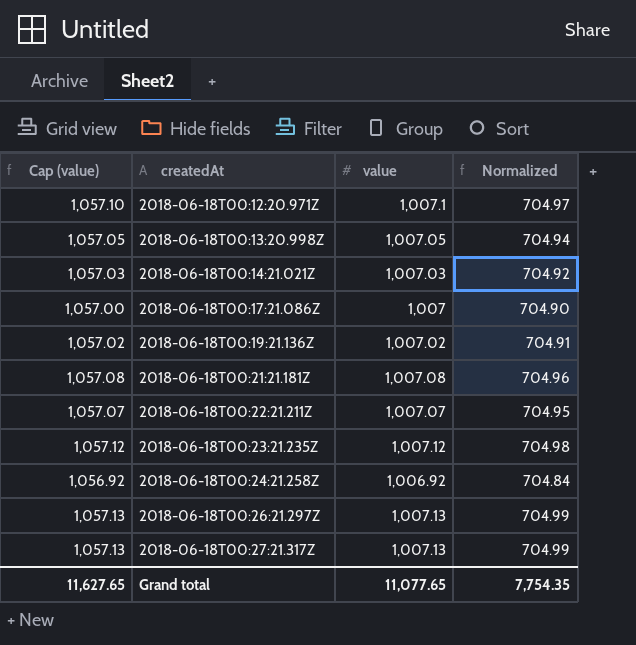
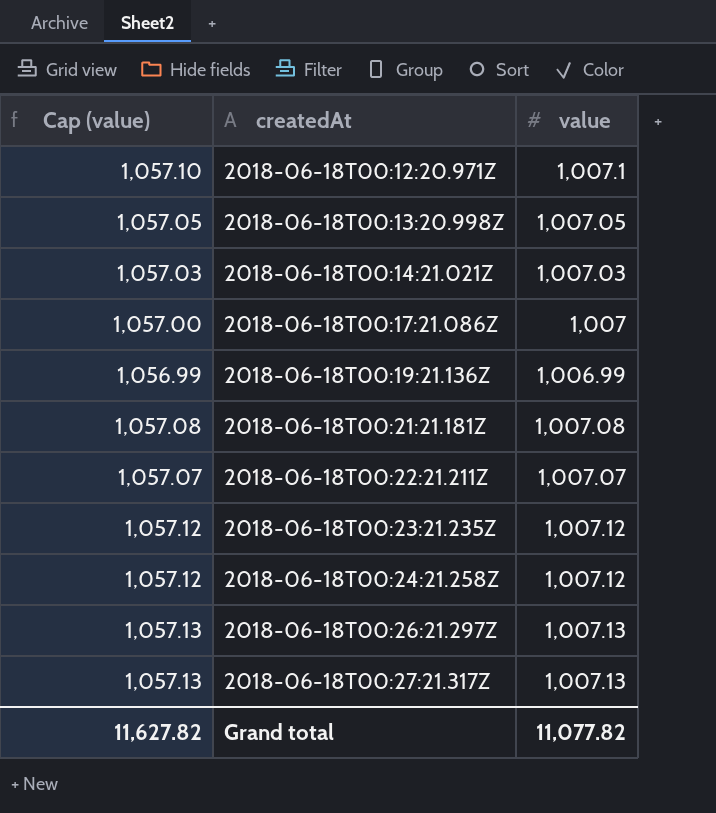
column Normalized | formula: [value] * 0.7 -> none
2018-06-18T00:19:21.136Z | Cap (value): 1,057.02 -> 1,056.99
2018-06-18T00:19:21.136Z | value: 1,007.02 -> 1,006.99
2018-06-18T00:24:21.258Z | Cap (value): 1,056.92 -> 1,057.12
2018-06-18T00:24:21.258Z | value: 1,006.92 -> 1,007.12
Grand total | Cap (value): 11,627.65 -> 11,627.82
Grand total | value: 11,077.65 -> 11,077.82

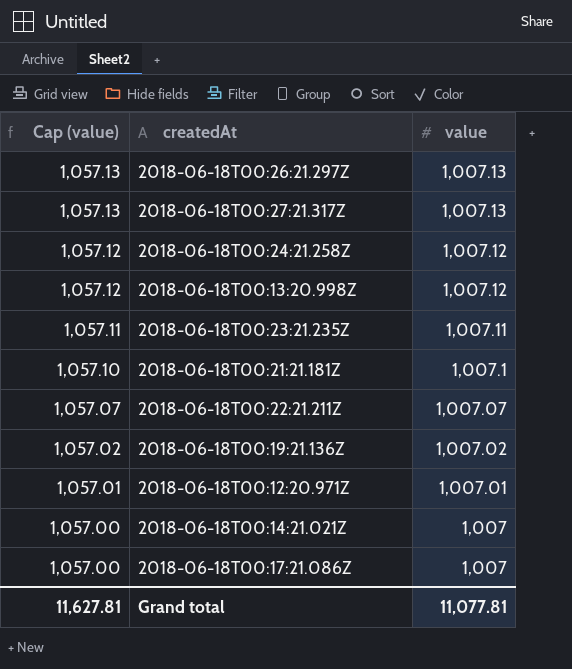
row order: createdAt ascending -> Cap (value) descending
2018-06-18T00:13:20.998Z | Cap (value): 1,057.05 -> 1,057.12
2018-06-18T00:13:20.998Z | value: 1,007.05 -> 1,007.12
2018-06-18T00:23:21.235Z | Cap (value): 1,057.12 -> 1,057.11
2018-06-18T00:23:21.235Z | value: 1,007.12 -> 1,007.11
2018-06-18T00:21:21.181Z | Cap (value): 1,057.08 -> 1,057.10
2018-06-18T00:21:21.181Z | value: 1,007.08 -> 1,007.1
2018-06-18T00:19:21.136Z | Cap (value): 1,056.99 -> 1,057.02
2018-06-18T00:19:21.136Z | value: 1,006.99 -> 1,007.02
2018-06-18T00:12:20.971Z | Cap (value): 1,057.10 -> 1,057.01
2018-06-18T00:12:20.971Z | value: 1,007.1 -> 1,007.01
2018-06-18T00:14:21.021Z | Cap (value): 1,057.03 -> 1,057.00
2018-06-18T00:14:21.021Z | value: 1,007.03 -> 1,007
Grand total | Cap (value): 11,627.82 -> 11,627.81
Grand total | value: 11,077.82 -> 11,077.81

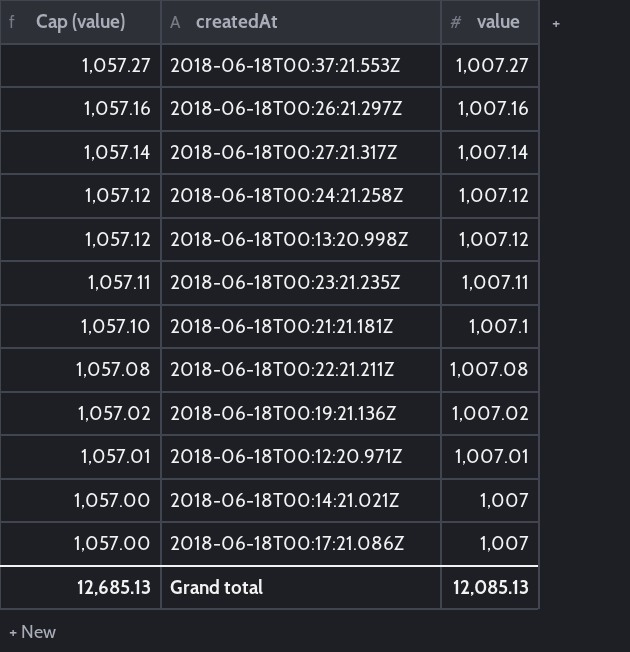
row 2018-06-18T00:37:21.553Z: none -> 1,057.27 | 1,007.27
2018-06-18T00:26:21.297Z | Cap (value): 1,057.13 -> 1,057.16
2018-06-18T00:26:21.297Z | value: 1,007.13 -> 1,007.16
2018-06-18T00:27:21.317Z | Cap (value): 1,057.13 -> 1,057.14
2018-06-18T00:27:21.317Z | value: 1,007.13 -> 1,007.14
2018-06-18T00:22:21.211Z | Cap (value): 1,057.07 -> 1,057.08
2018-06-18T00:22:21.211Z | value: 1,007.07 -> 1,007.08
Grand total | Cap (value): 11,627.81 -> 12,685.13
Grand total | value: 11,077.81 -> 12,085.13

